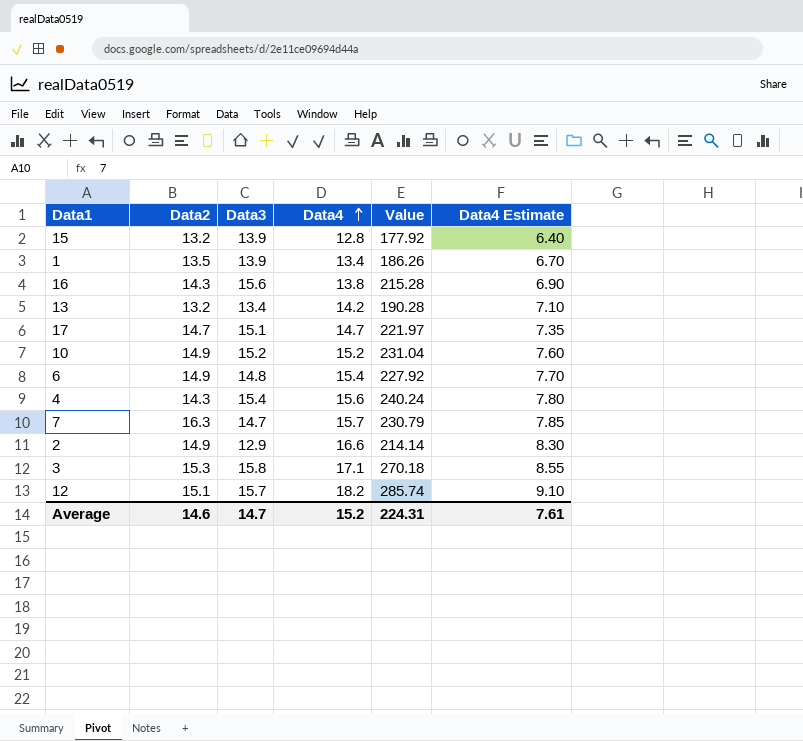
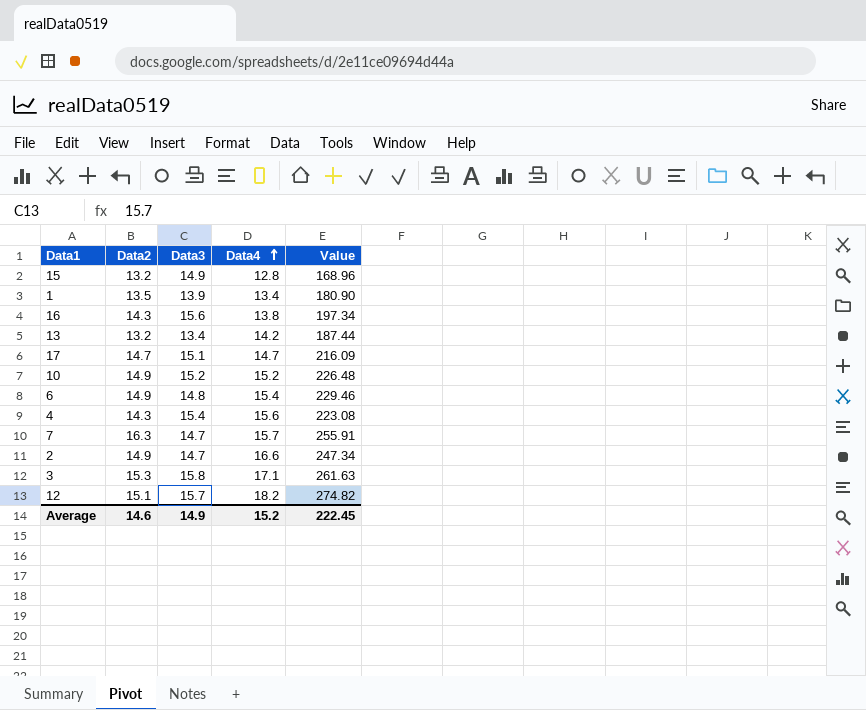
column Data4 Estimate | formula: [Data4] * 0.5 -> none
column Value | formula: [Data3] * [Data4] -> [Data2] * [Data4]
15 | Data3: 13.9 -> 14.9
2 | Data3: 12.9 -> 14.7
Average | Data3: 14.7 -> 14.9
Average | Value: 224.31 -> 222.45

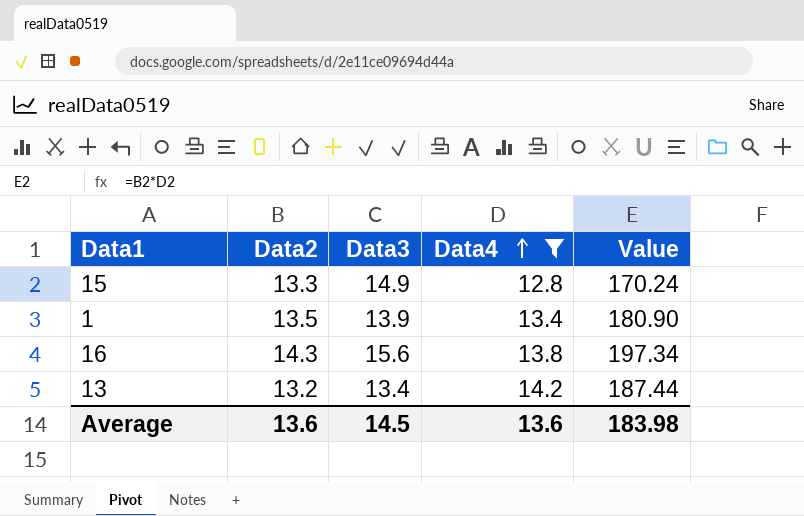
filter: none -> Data4 <= 14.2
15 | Data2: 13.2 -> 13.3
15 | Value: 168.96 -> 170.24
Average | Data2: 14.6 -> 13.6
Average | Data3: 14.9 -> 14.5
Average | Data4: 15.2 -> 13.6
Average | Value: 222.45 -> 183.98

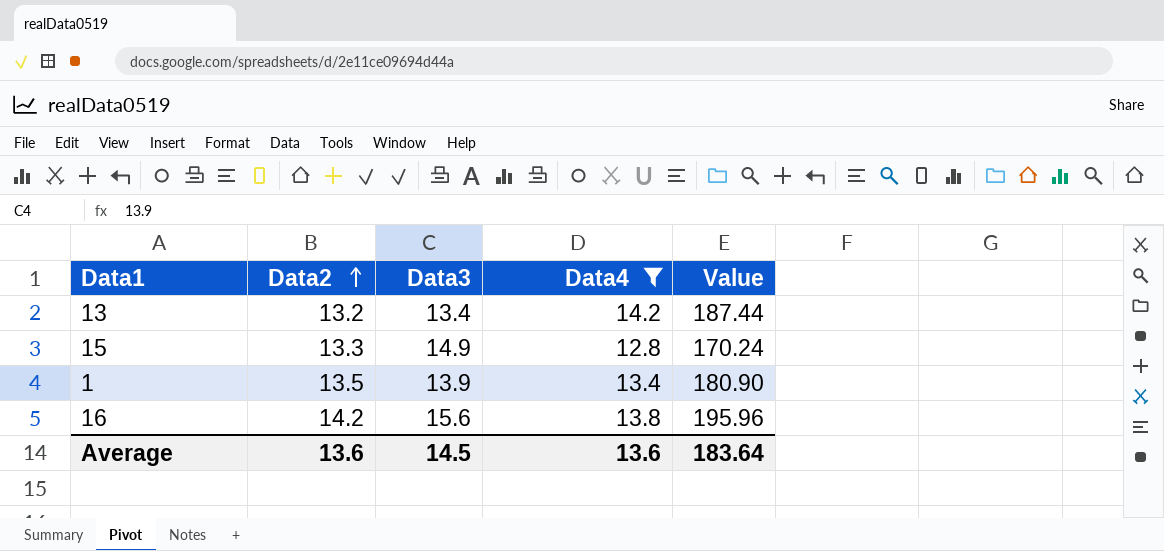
row order: Data4 ascending -> Data2 ascending
16 | Data2: 14.3 -> 14.2
16 | Value: 197.34 -> 195.96
Average | Value: 183.98 -> 183.64

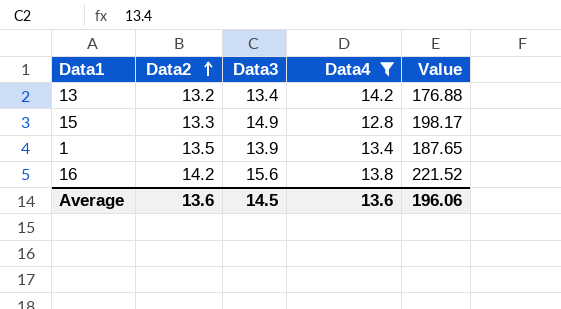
column Value | formula: [Data2] * [Data4] -> [Data2] * [Data3]
Average | Value: 183.64 -> 196.06

